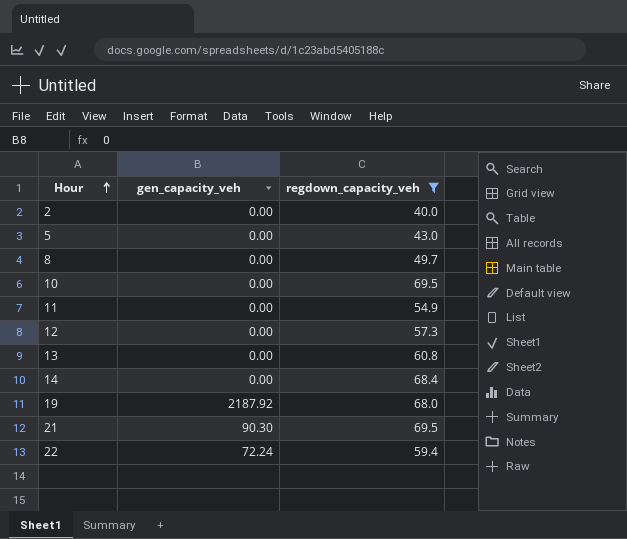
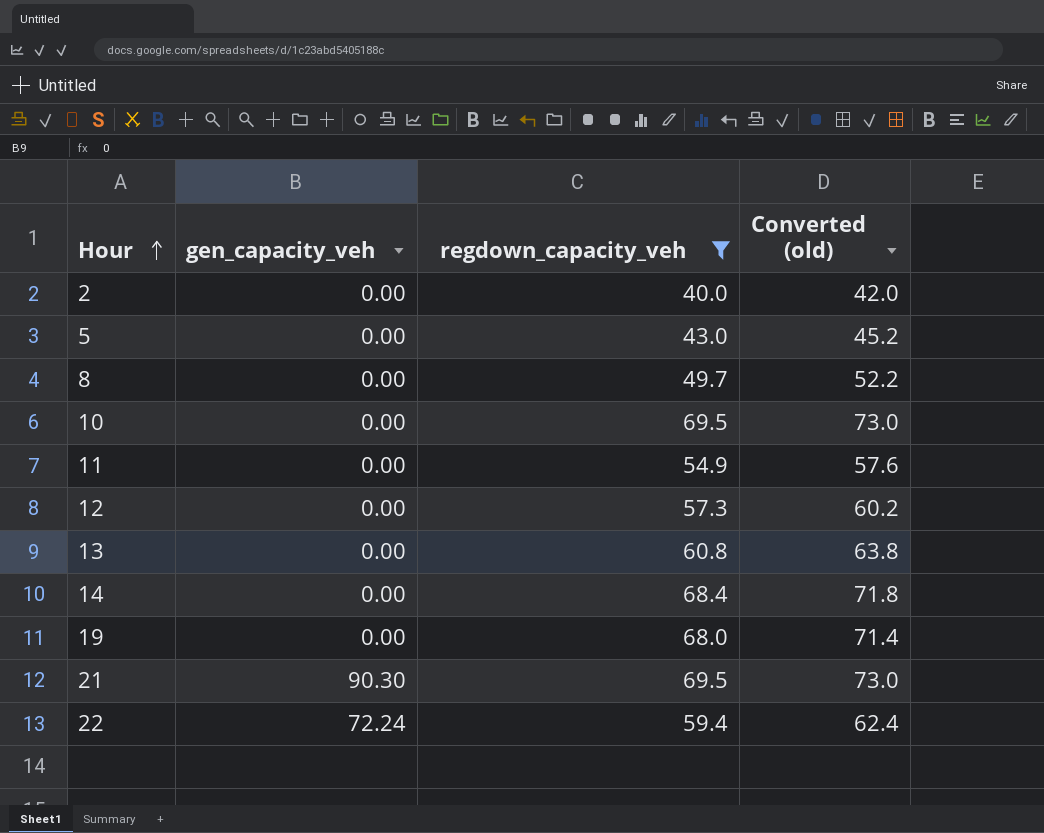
column Converted (old) | formula: none -> [regdown_capacity_veh] * 1.05
19 | gen_capacity_veh: 2187.92 -> 0.00

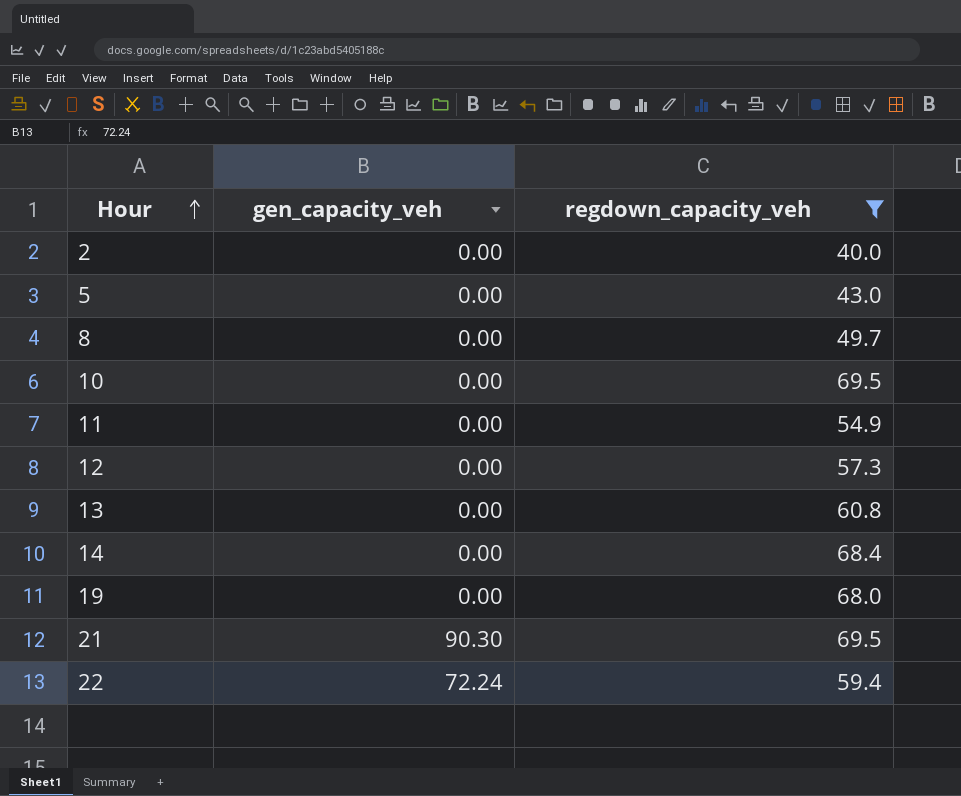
column Converted (old) | formula: [regdown_capacity_veh] * 1.05 -> none

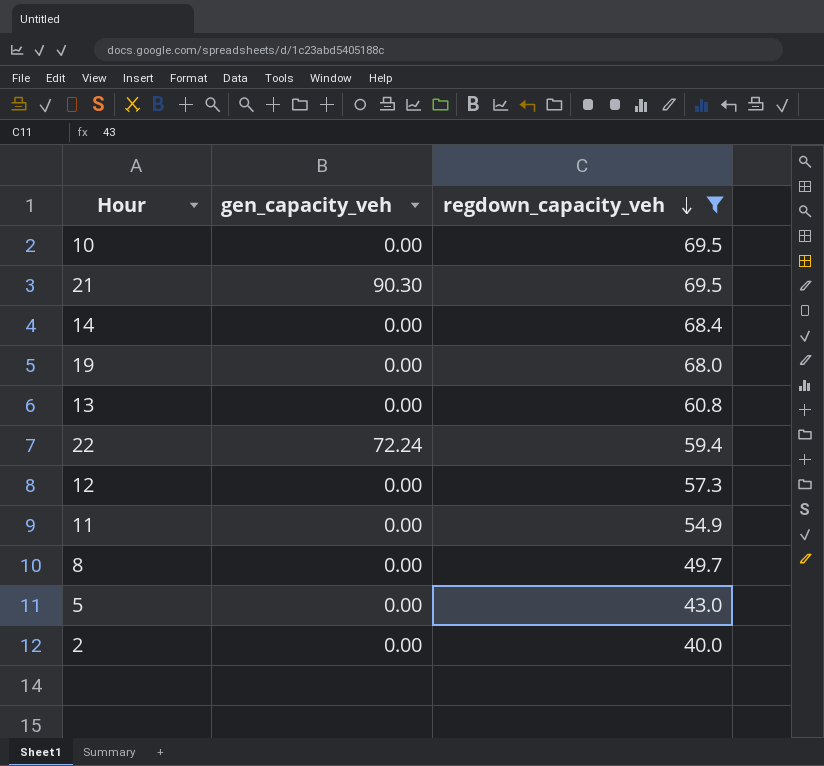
row order: Hour ascending -> regdown_capacity_veh descending

